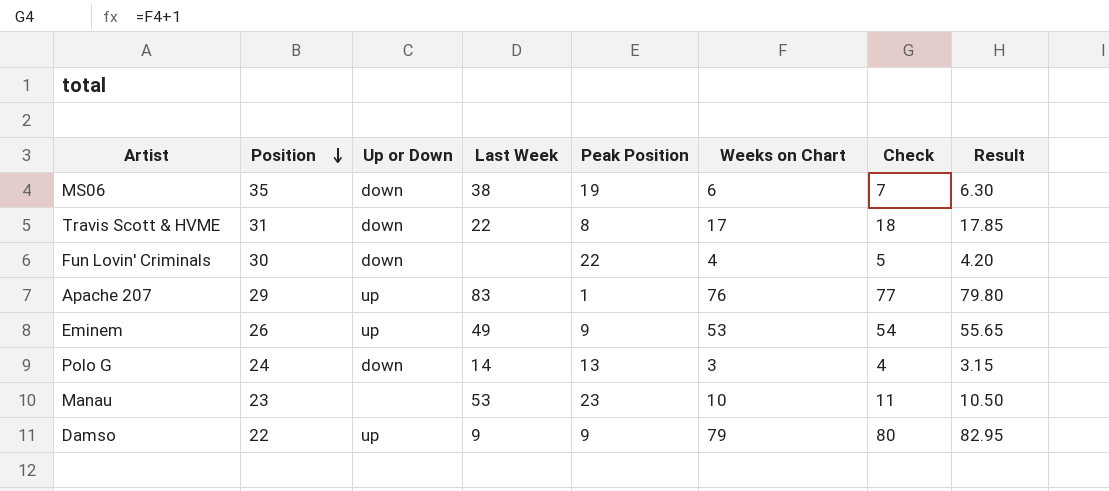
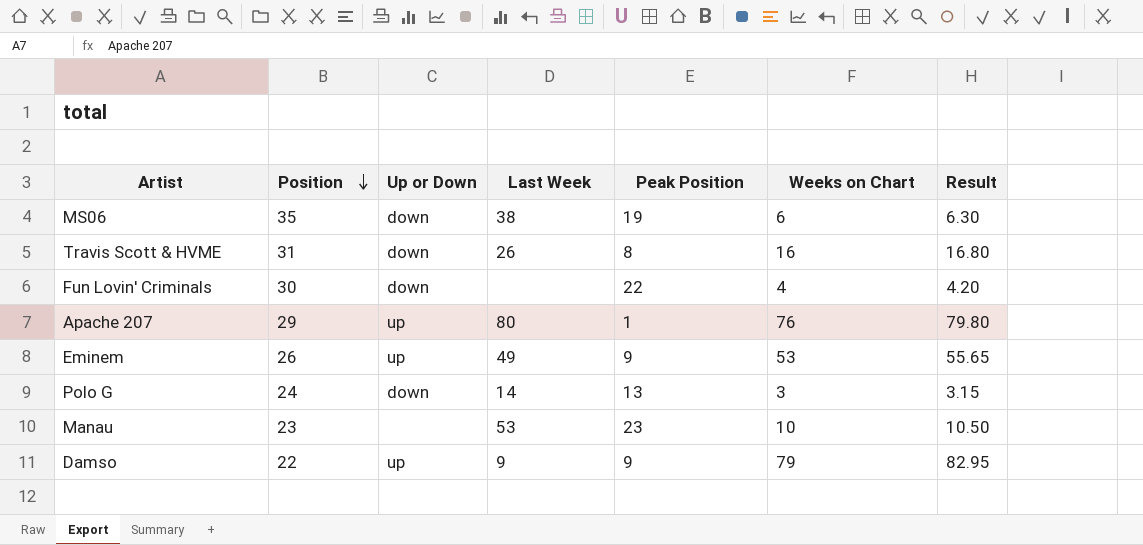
column Check | formula: [Weeks on Chart] + 1 -> none
Travis Scott & HVME | Last Week: 22 -> 26
Travis Scott & HVME | Weeks on Chart: 17 -> 16
Travis Scott & HVME | Result: 17.85 -> 16.80
Apache 207 | Last Week: 83 -> 80

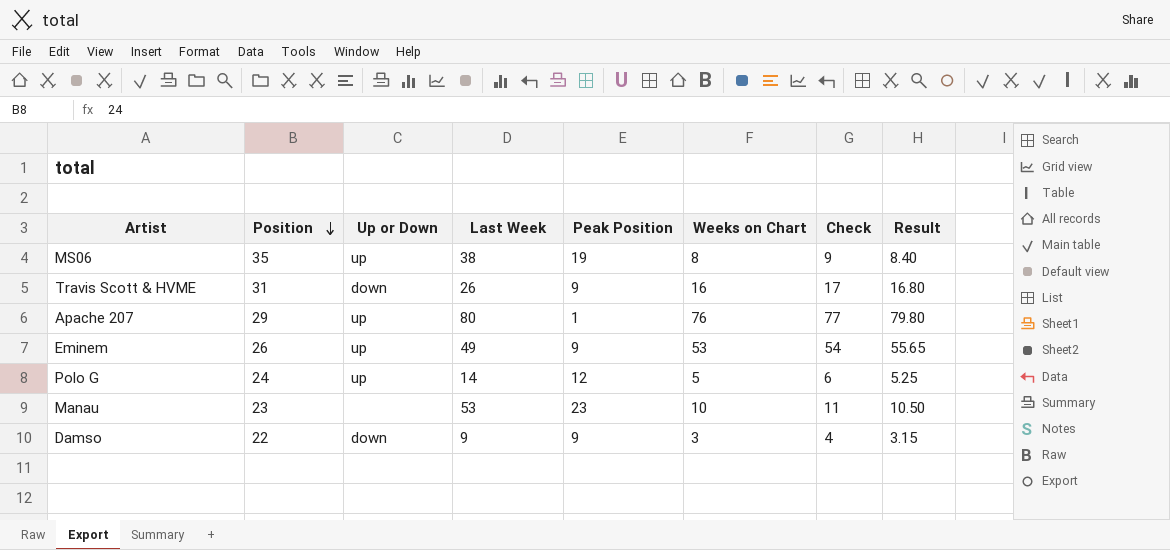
column Check | formula: none -> [Weeks on Chart] + 1
row Fun Lovin' Criminals: 30 | down | none | 22 | 4 | 4.20 -> none
MS06 | Up or Down: down -> up
MS06 | Weeks on Chart: 6 -> 8
MS06 | Result: 6.30 -> 8.40
Travis Scott & HVME | Peak Position: 8 -> 9
Polo G | Up or Down: down -> up
Polo G | Peak Position: 13 -> 12
Polo G | Weeks on Chart: 3 -> 5
Polo G | Result: 3.15 -> 5.25
Damso | Up or Down: up -> down
Damso | Weeks on Chart: 79 -> 3
Damso | Result: 82.95 -> 3.15

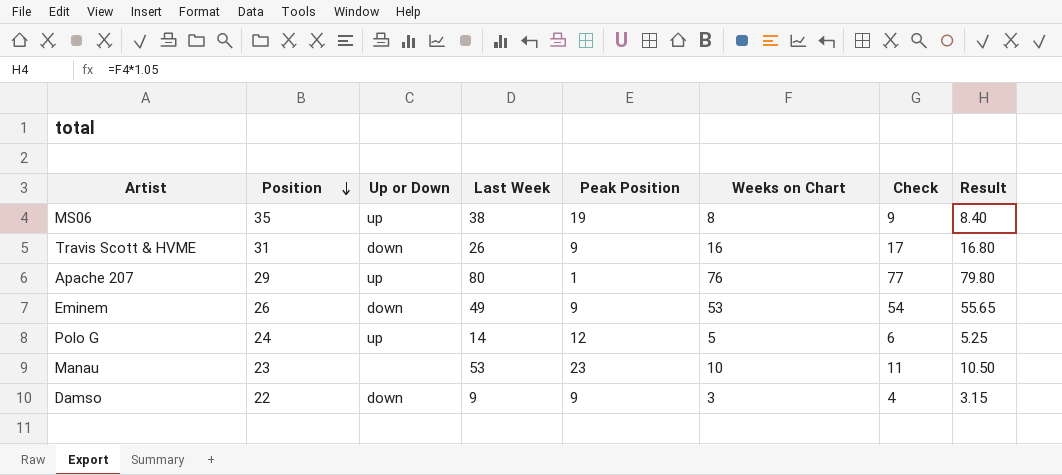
Eminem | Up or Down: up -> down

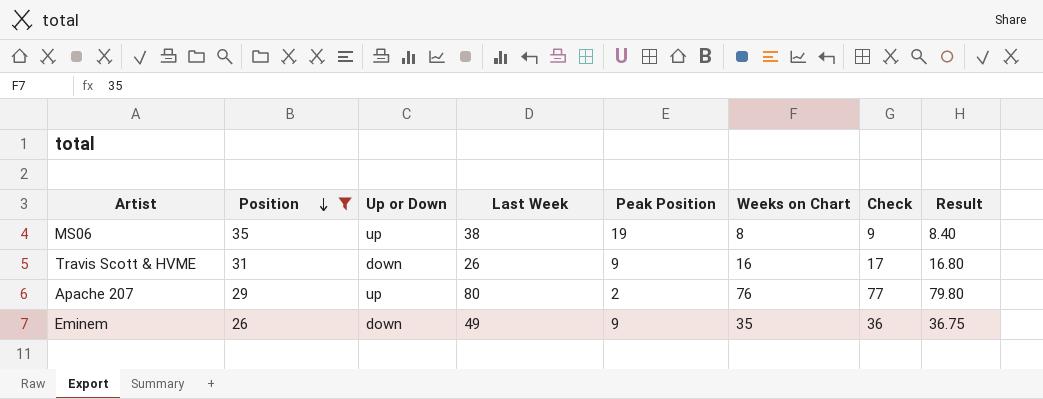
filter: none -> Position >= 26
Apache 207 | Peak Position: 1 -> 2
Eminem | Weeks on Chart: 53 -> 35
Eminem | Check: 54 -> 36
Eminem | Result: 55.65 -> 36.75

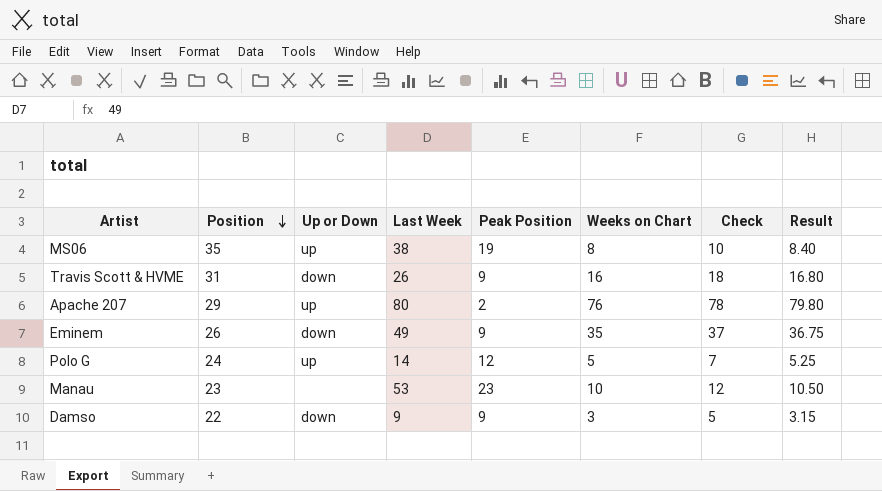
filter: Position >= 26 -> none
column Check | formula: [Weeks on Chart] + 1 -> [Weeks on Chart] + 2

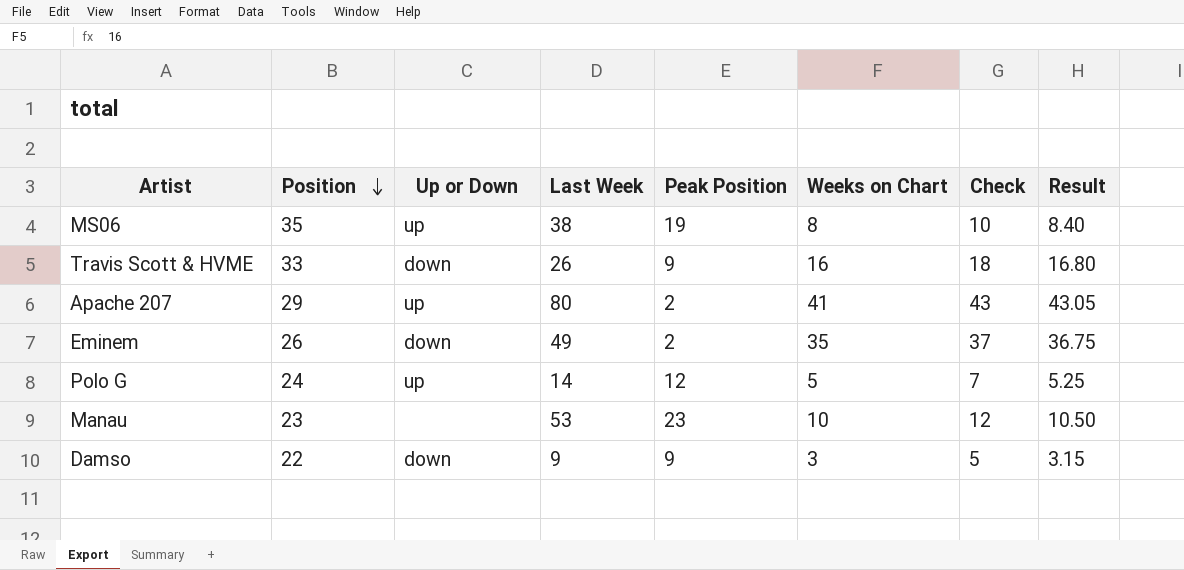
Travis Scott & HVME | Position: 31 -> 33
Apache 207 | Weeks on Chart: 76 -> 41
Apache 207 | Check: 78 -> 43
Apache 207 | Result: 79.80 -> 43.05
Eminem | Peak Position: 9 -> 2

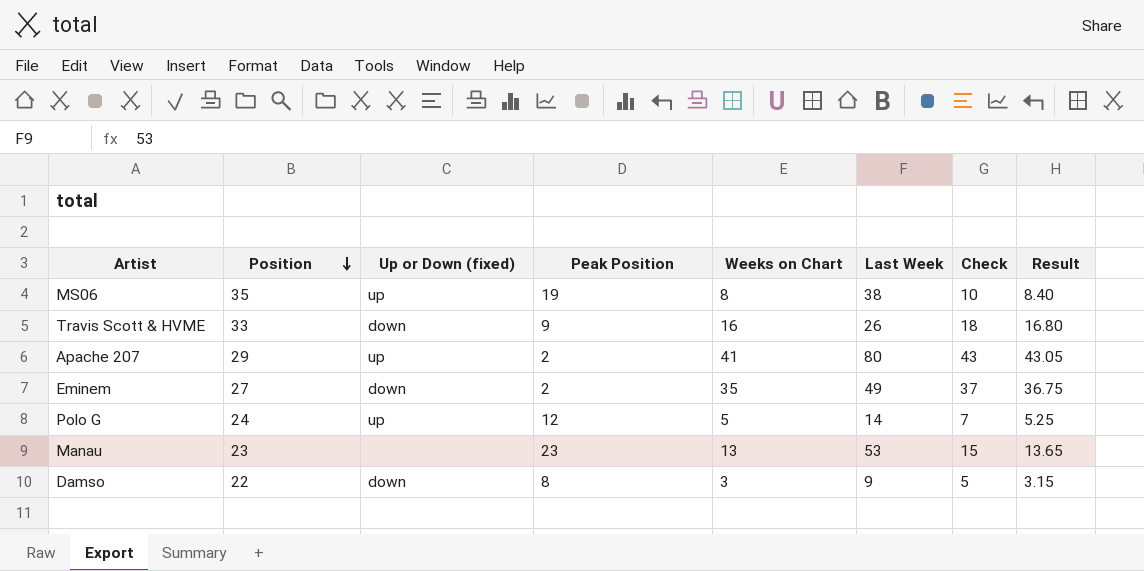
column name: Up or Down -> Up or Down (fixed)
column Last Week | position: 4 -> 6
Eminem | Position: 26 -> 27
Manau | Weeks on Chart: 10 -> 13
Manau | Check: 12 -> 15
Manau | Result: 10.50 -> 13.65
Damso | Peak Position: 9 -> 8

